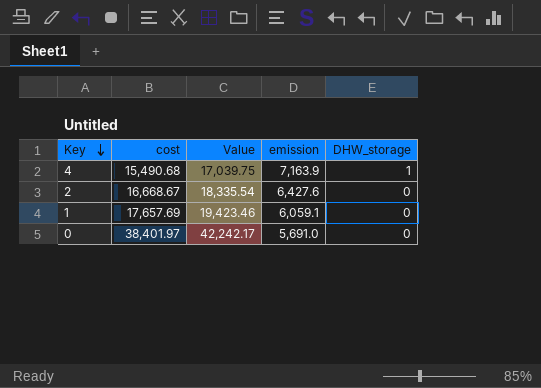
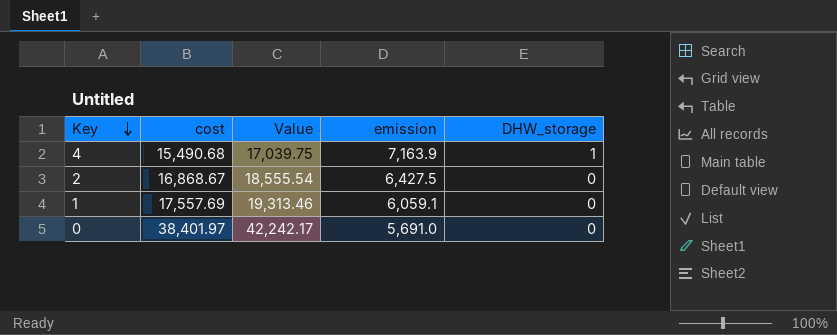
2 | cost: 16,668.67 -> 16,868.67
2 | Value: 18,335.54 -> 18,555.54
2 | emission: 6,427.6 -> 6,427.5
1 | cost: 17,657.69 -> 17,557.69
1 | Value: 19,423.46 -> 19,313.46

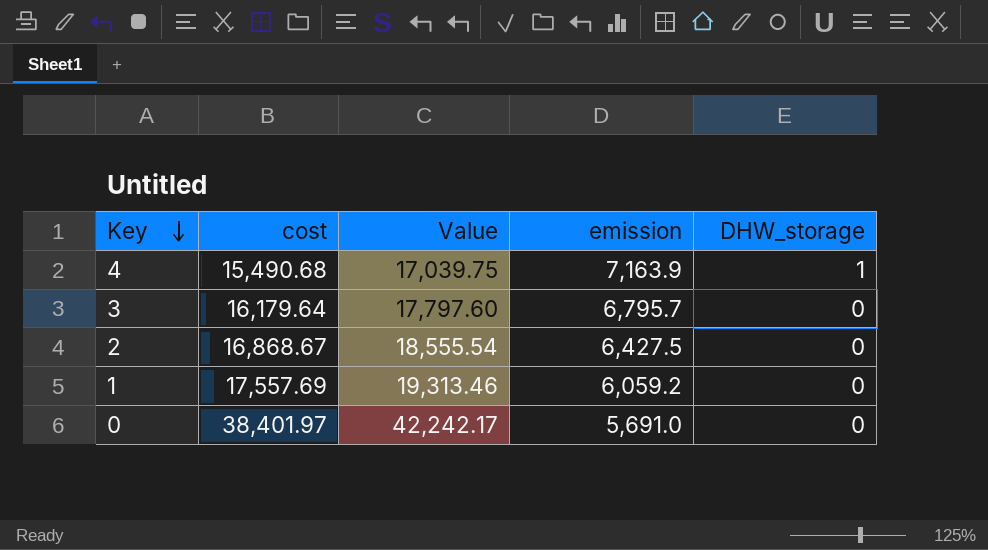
row 3: none -> 16,179.64 | 17,797.60 | 6,795.7 | 0
1 | emission: 6,059.1 -> 6,059.2

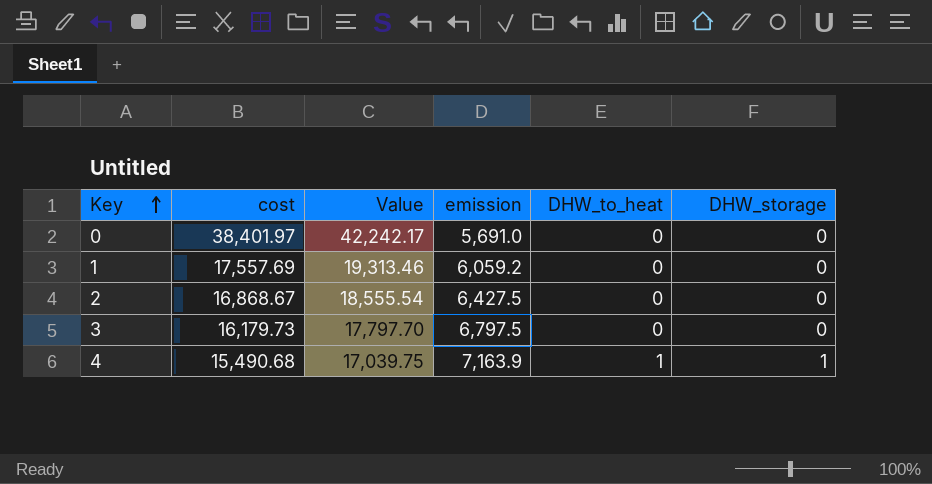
row order: Key descending -> Key ascending
column DHW_to_heat | position: none -> 5
3 | cost: 16,179.64 -> 16,179.73
3 | Value: 17,797.60 -> 17,797.70
3 | emission: 6,795.7 -> 6,797.5

